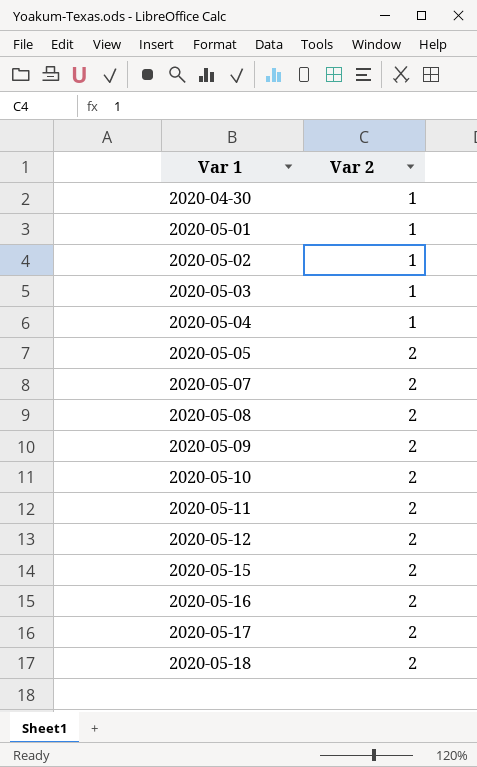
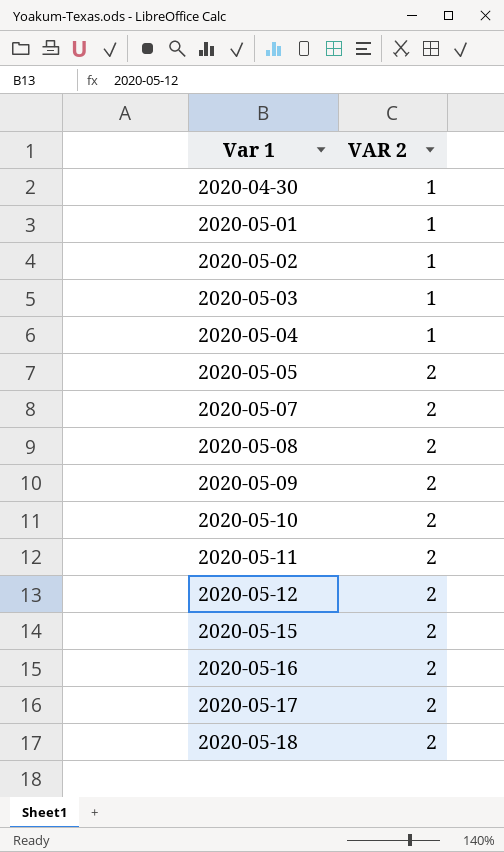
column name: Var 2 -> VAR 2

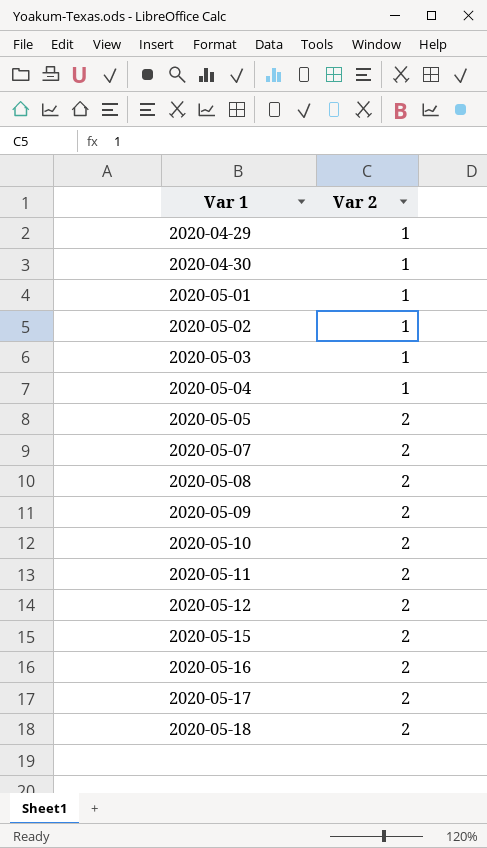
column name: VAR 2 -> Var 2
row 2020-04-29: none -> 1

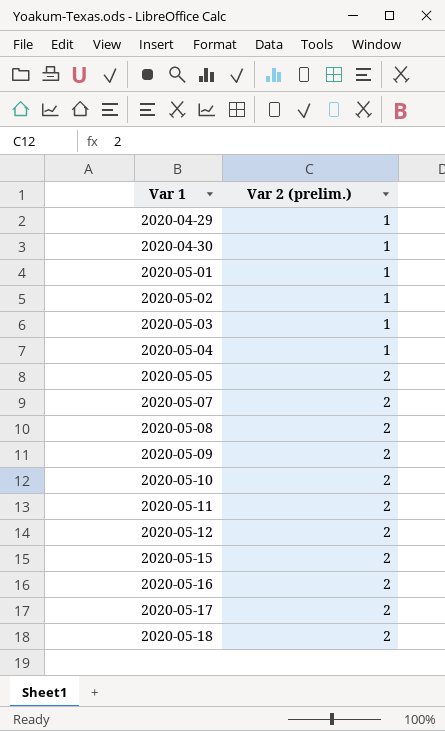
column name: Var 2 -> Var 2 (prelim.)

